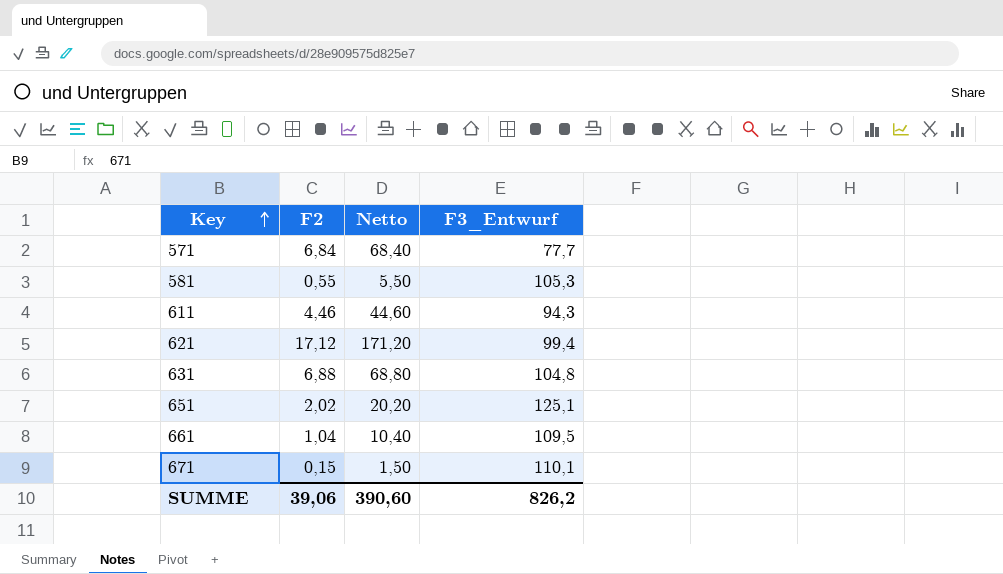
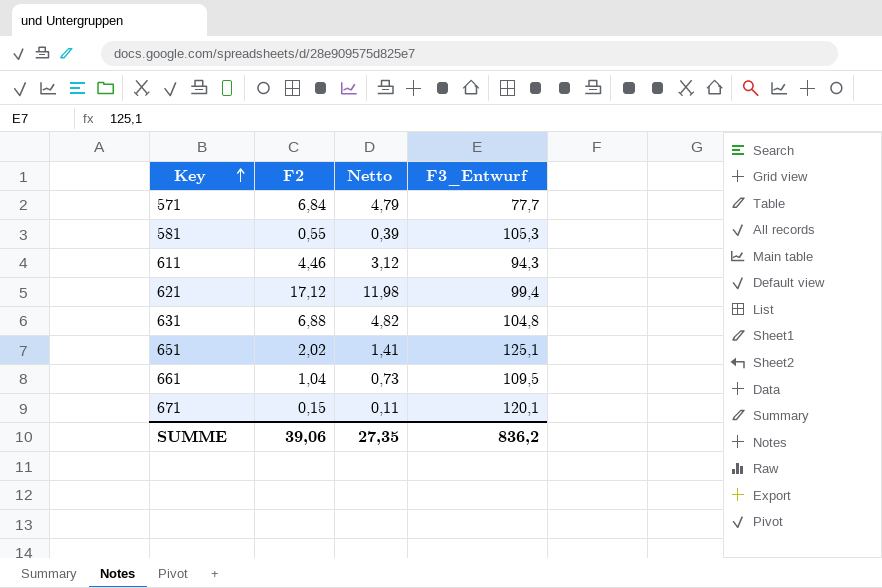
column Netto | formula: [F2] * 10 -> [F2] * 0,7
671 | F3_Entwurf: 110,1 -> 120,1
SUMME | Netto: 390,60 -> 27,35
SUMME | F3_Entwurf: 826,2 -> 836,2

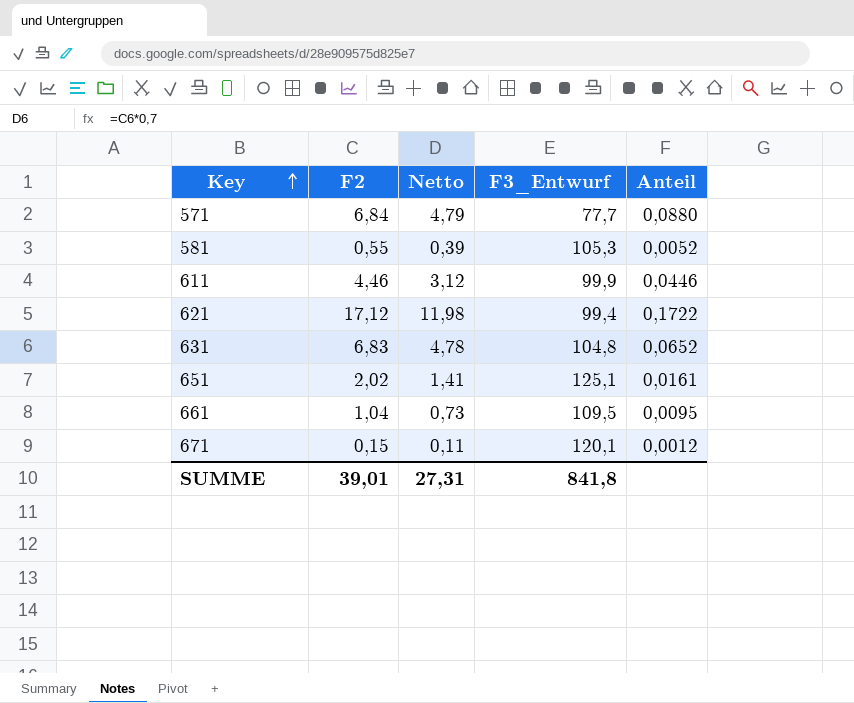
column Anteil | formula: none -> [F2] / [F3_Entwurf]
611 | F3_Entwurf: 94,3 -> 99,9
631 | F2: 6,88 -> 6,83
631 | Netto: 4,82 -> 4,78
SUMME | F2: 39,06 -> 39,01
SUMME | Netto: 27,35 -> 27,31
SUMME | F3_Entwurf: 836,2 -> 841,8

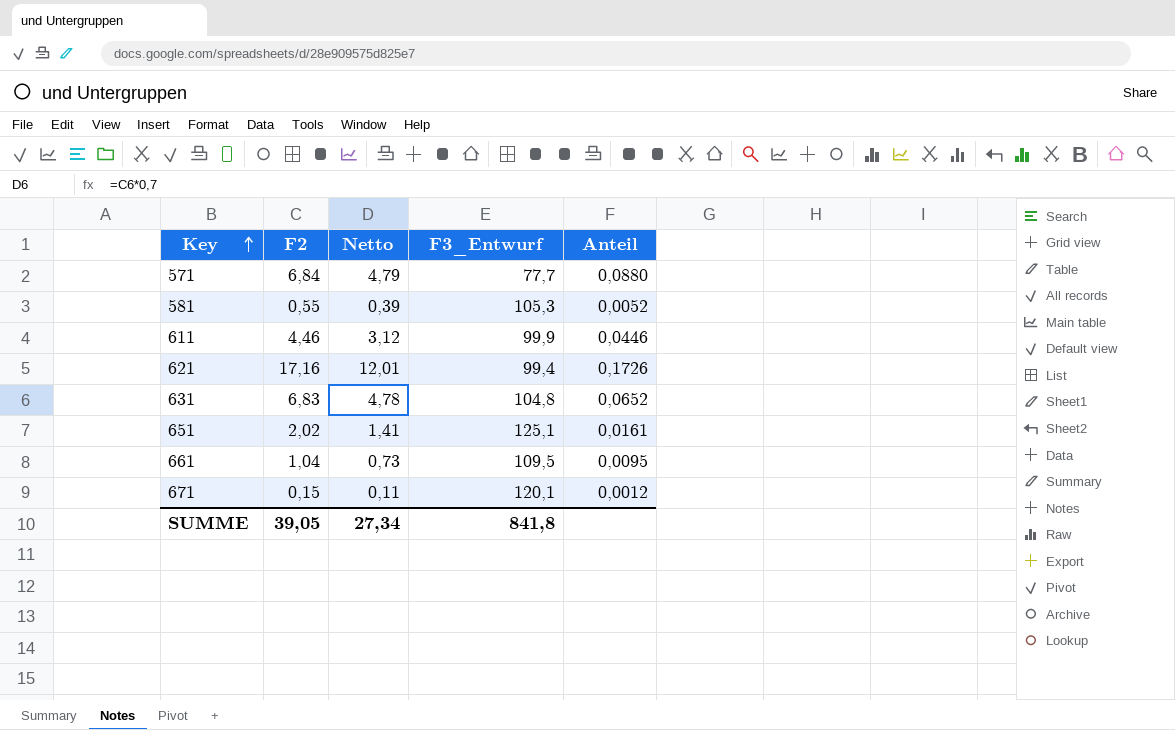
621 | F2: 17,12 -> 17,16
621 | Netto: 11,98 -> 12,01
621 | Anteil: 0,1722 -> 0,1726
SUMME | F2: 39,01 -> 39,05
SUMME | Netto: 27,31 -> 27,34

